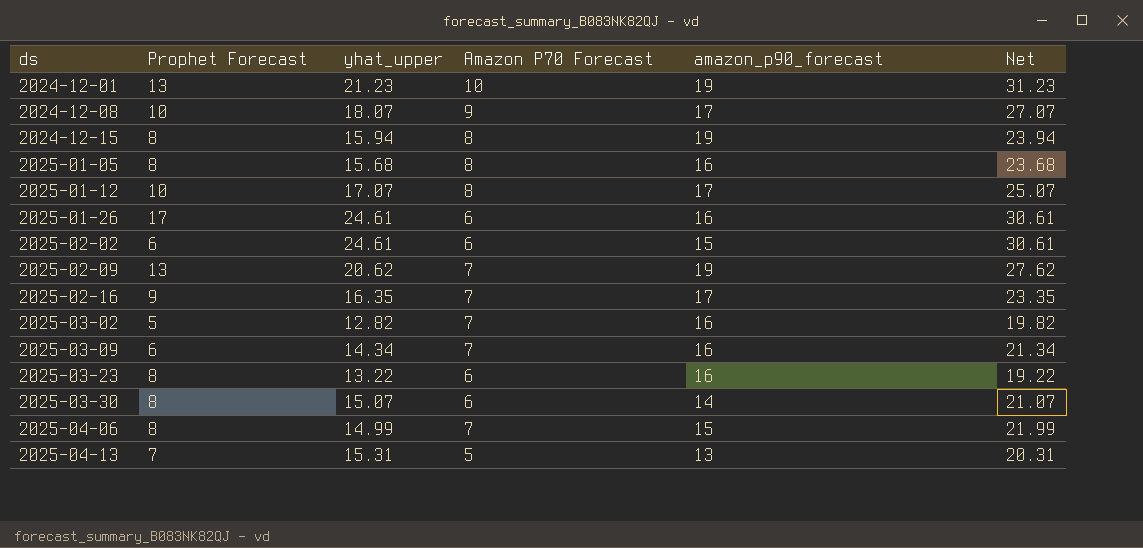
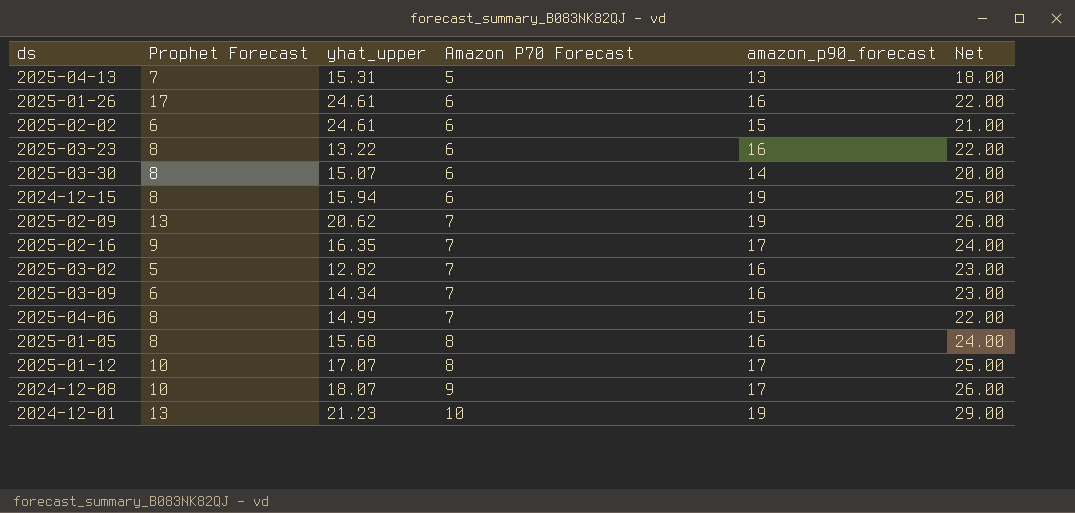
row order: ds ascending -> Amazon P70 Forecast ascending
column Net | formula: [yhat_upper] + [Amazon P70 Forecast] -> [Amazon P70 Forecast] + [amazon_p90_forecast]
2024-12-15 | Amazon P70 Forecast: 8 -> 6

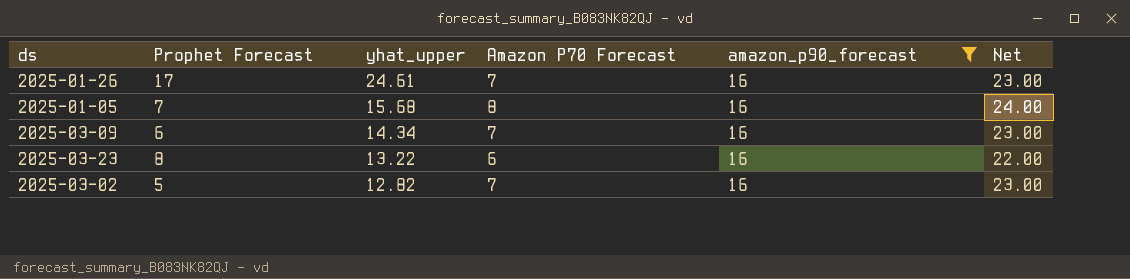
filter: none -> amazon_p90_forecast = 16
row order: Amazon P70 Forecast ascending -> yhat_upper descending
2025-01-26 | Amazon P70 Forecast: 6 -> 7
2025-01-26 | Net: 22.00 -> 23.00
2025-01-05 | Prophet Forecast: 8 -> 7

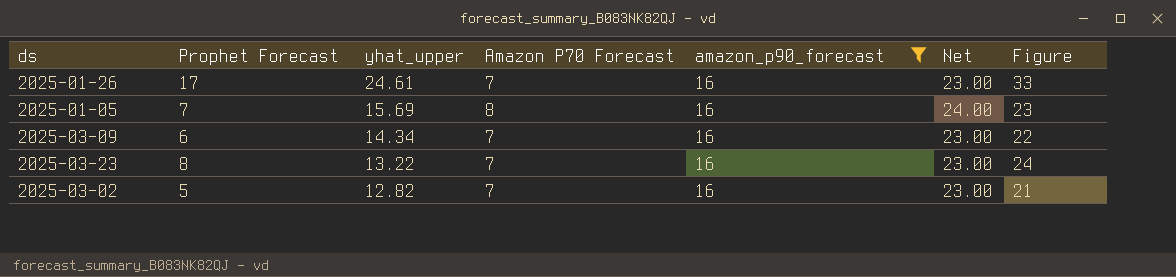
column Figure | formula: none -> [Prophet Forecast] + [amazon_p90_forecast]
2025-01-05 | yhat_upper: 15.68 -> 15.69
2025-03-23 | Amazon P70 Forecast: 6 -> 7
2025-03-23 | Net: 22.00 -> 23.00

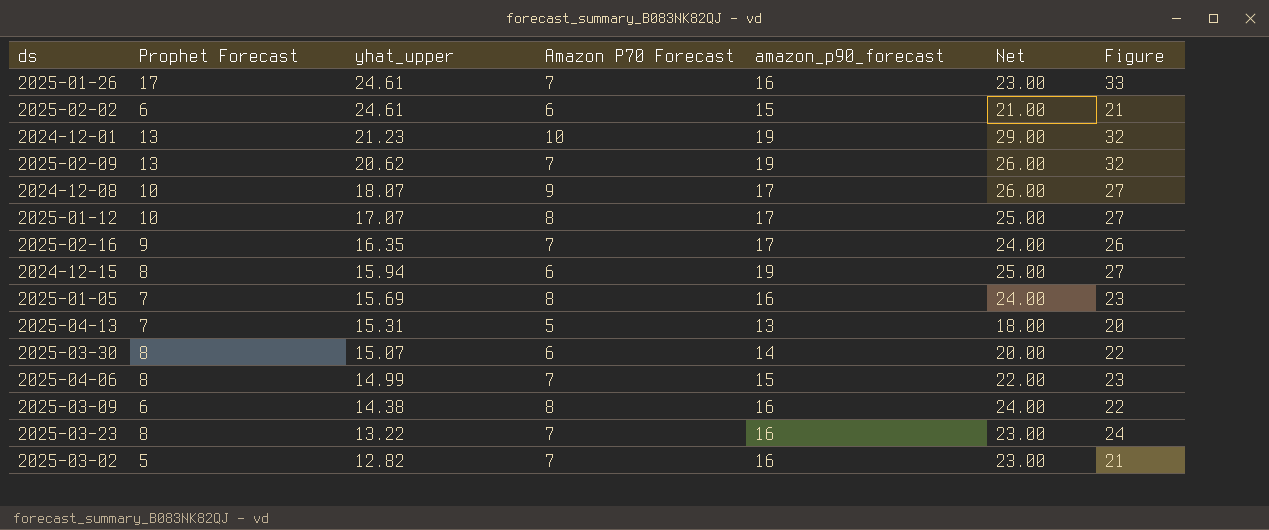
filter: amazon_p90_forecast = 16 -> none
2025-03-09 | yhat_upper: 14.34 -> 14.38
2025-03-09 | Amazon P70 Forecast: 7 -> 8
2025-03-09 | Net: 23.00 -> 24.00

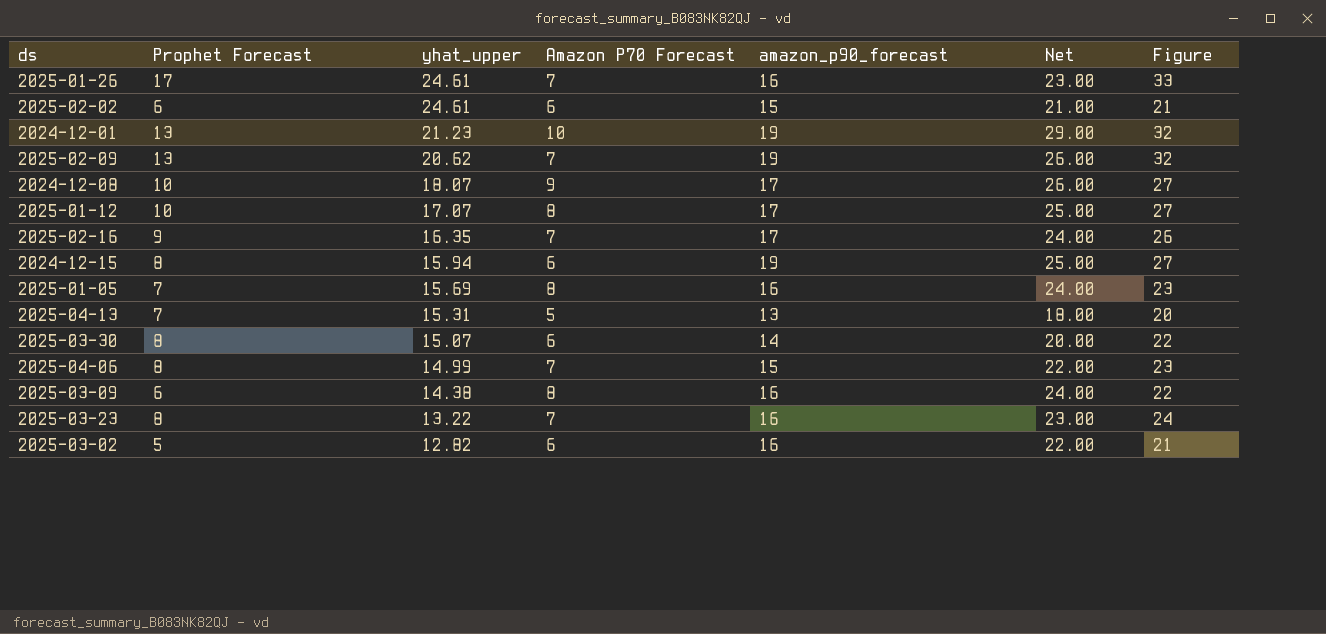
2025-03-02 | Amazon P70 Forecast: 7 -> 6
2025-03-02 | Net: 23.00 -> 22.00

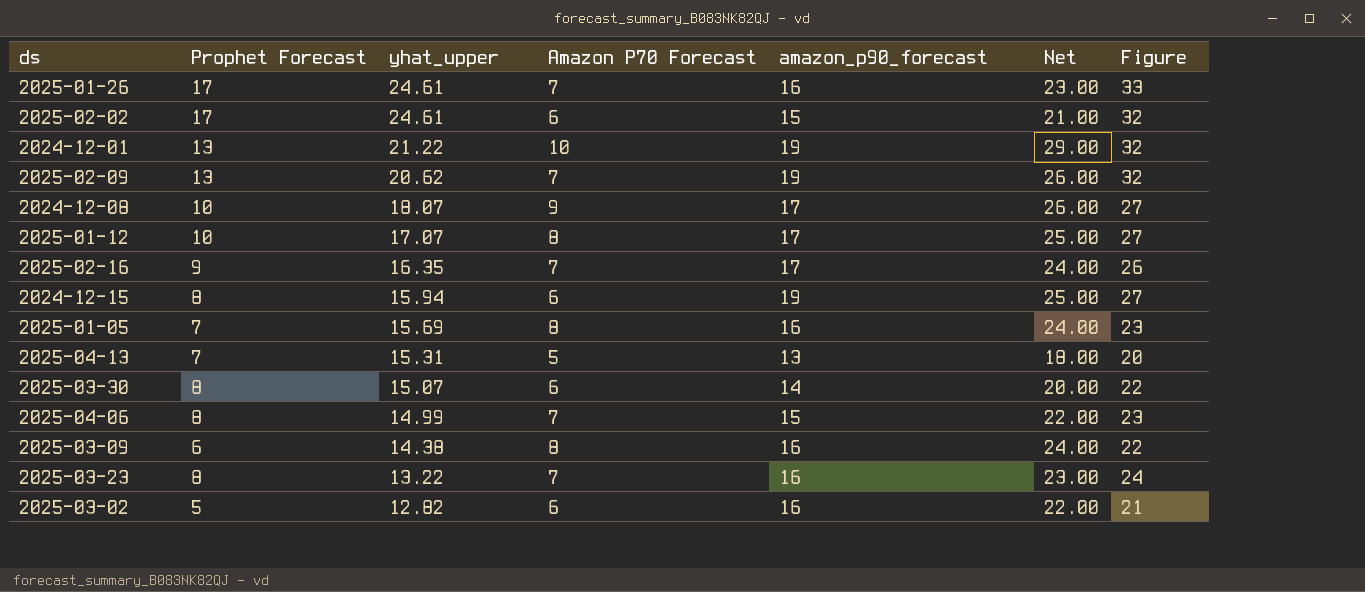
2025-02-02 | Prophet Forecast: 6 -> 17
2025-02-02 | Figure: 21 -> 32
2024-12-01 | yhat_upper: 21.23 -> 21.22

